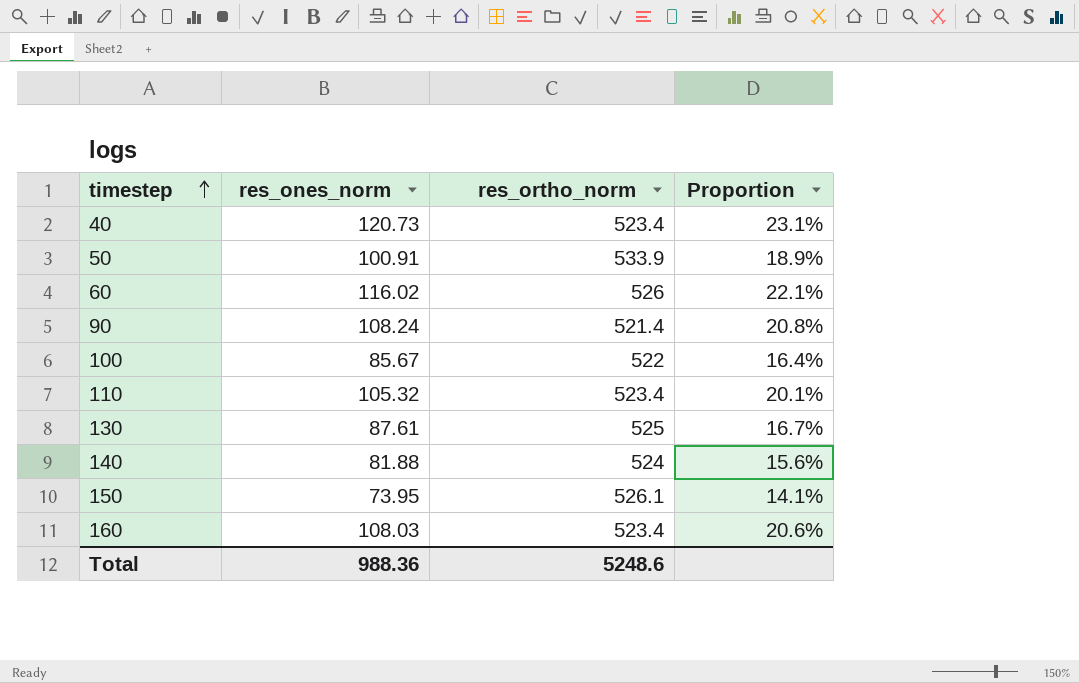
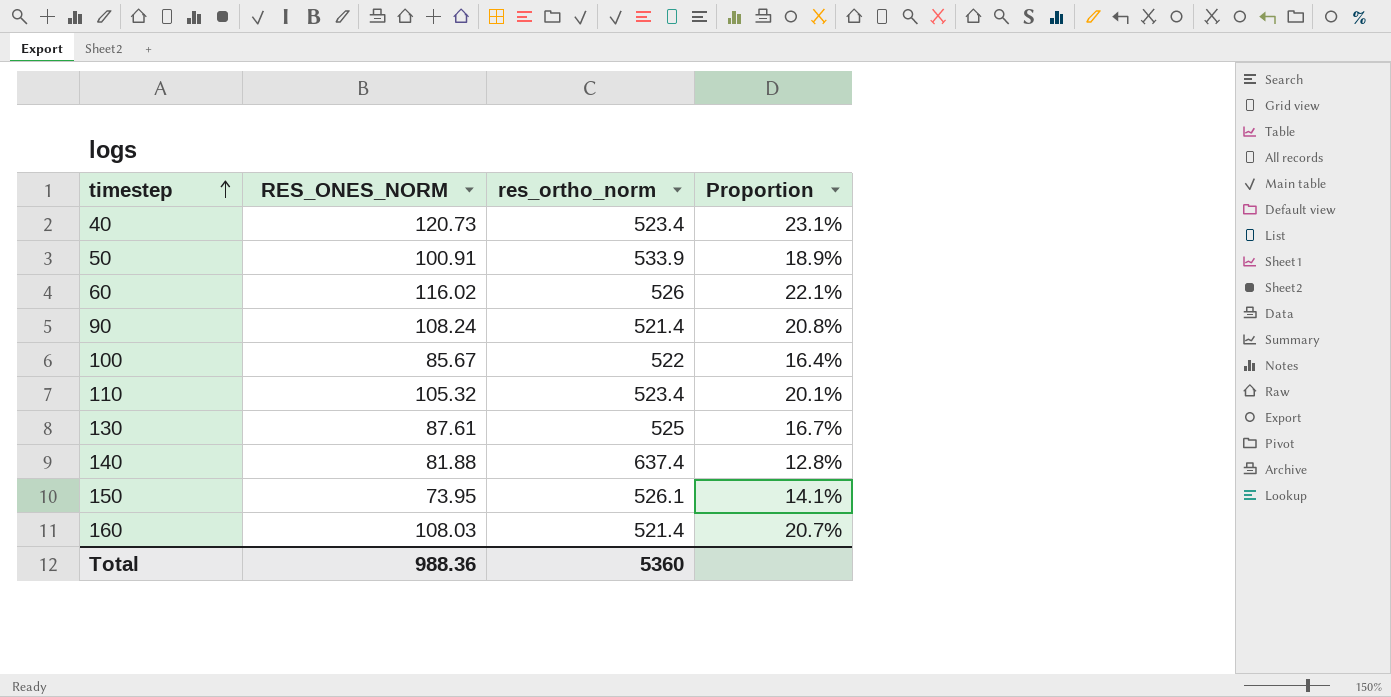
column name: res_ones_norm -> RES_ONES_NORM
140 | res_ortho_norm: 524 -> 637.4
140 | Proportion: 15.6% -> 12.8%
160 | res_ortho_norm: 523.4 -> 521.4
160 | Proportion: 20.6% -> 20.7%
Total | res_ortho_norm: 5248.6 -> 5360

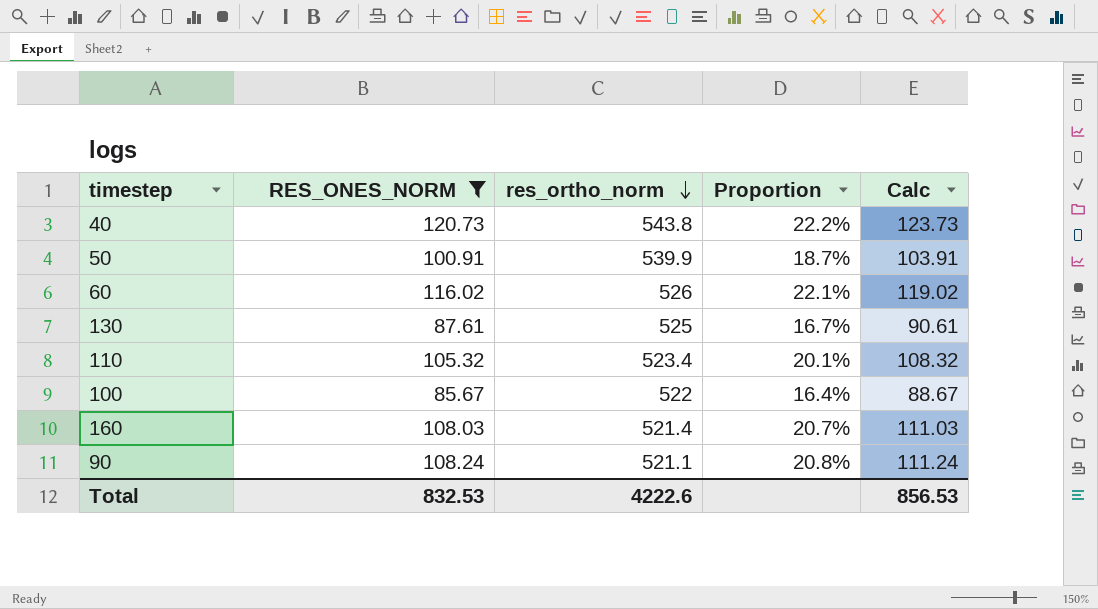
filter: none -> RES_ONES_NORM >= 85.67
row order: timestep ascending -> res_ortho_norm descending
column Calc | formula: none -> [RES_ONES_NORM] + 3
40 | res_ortho_norm: 523.4 -> 543.8
40 | Proportion: 23.1% -> 22.2%
50 | res_ortho_norm: 533.9 -> 539.9
50 | Proportion: 18.9% -> 18.7%
90 | res_ortho_norm: 521.4 -> 521.1
Total | RES_ONES_NORM: 988.36 -> 832.53
Total | res_ortho_norm: 5360 -> 4222.6

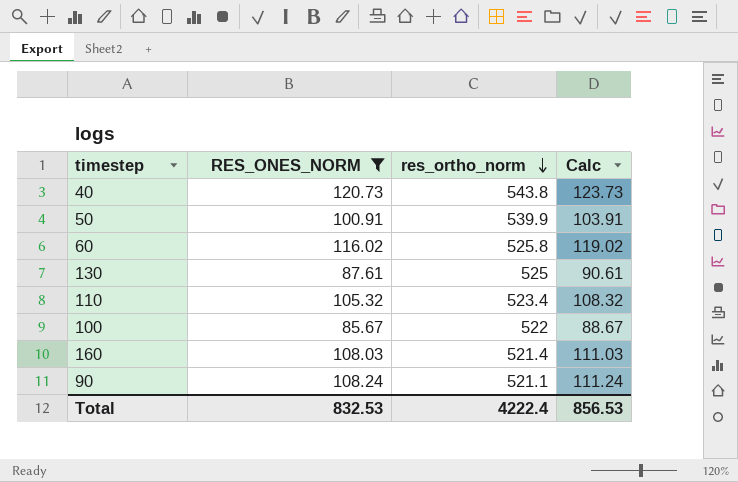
column Proportion | formula: [RES_ONES_NORM] / [res_ortho_norm] -> none
60 | res_ortho_norm: 526 -> 525.8
Total | res_ortho_norm: 4222.6 -> 4222.4

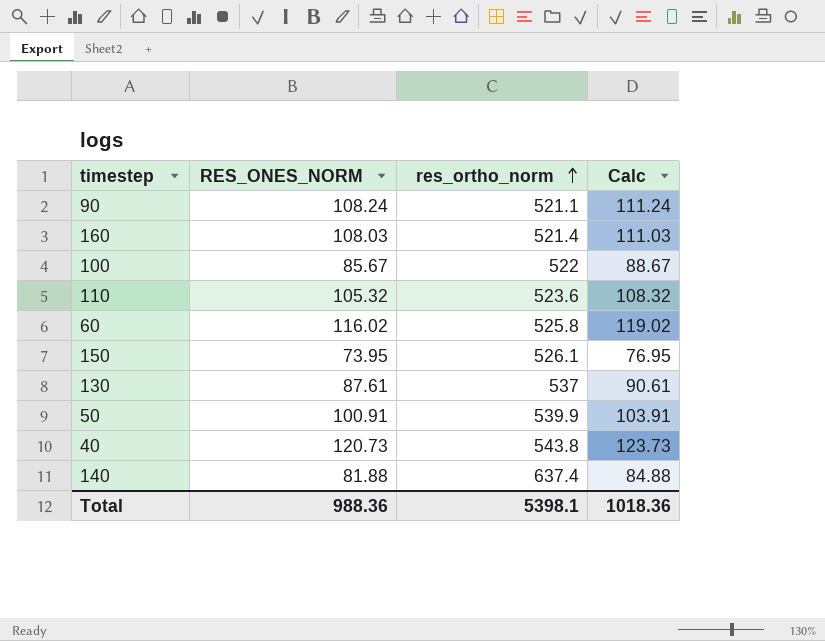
filter: RES_ONES_NORM >= 85.67 -> none
row order: res_ortho_norm descending -> res_ortho_norm ascending
110 | res_ortho_norm: 523.4 -> 523.6
130 | res_ortho_norm: 525 -> 537
Total | RES_ONES_NORM: 832.53 -> 988.36
Total | res_ortho_norm: 4222.4 -> 5398.1
Total | Calc: 856.53 -> 1018.36

